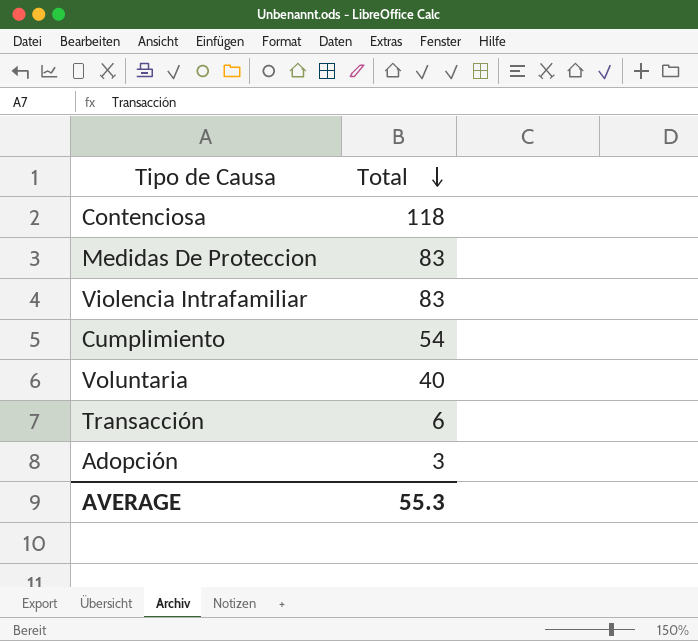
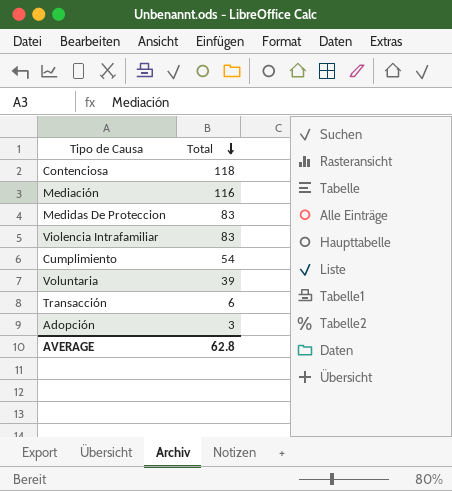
row Mediación: none -> 116
Voluntaria | Total: 40 -> 39
AVERAGE | Total: 55.3 -> 62.8

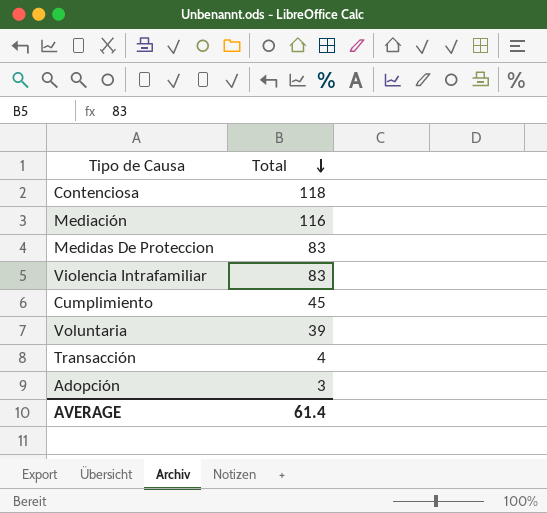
Cumplimiento | Total: 54 -> 45
Transacción | Total: 6 -> 4
AVERAGE | Total: 62.8 -> 61.4

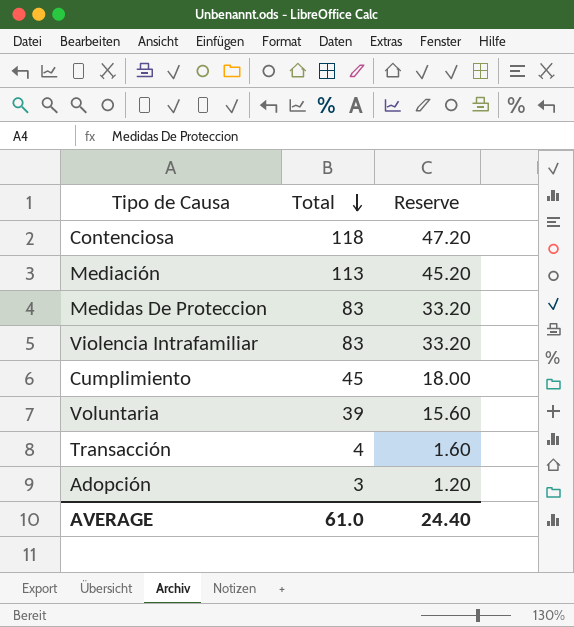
column Reserve | formula: none -> [Total] * 0.4
Mediación | Total: 116 -> 113
AVERAGE | Total: 61.4 -> 61.0

